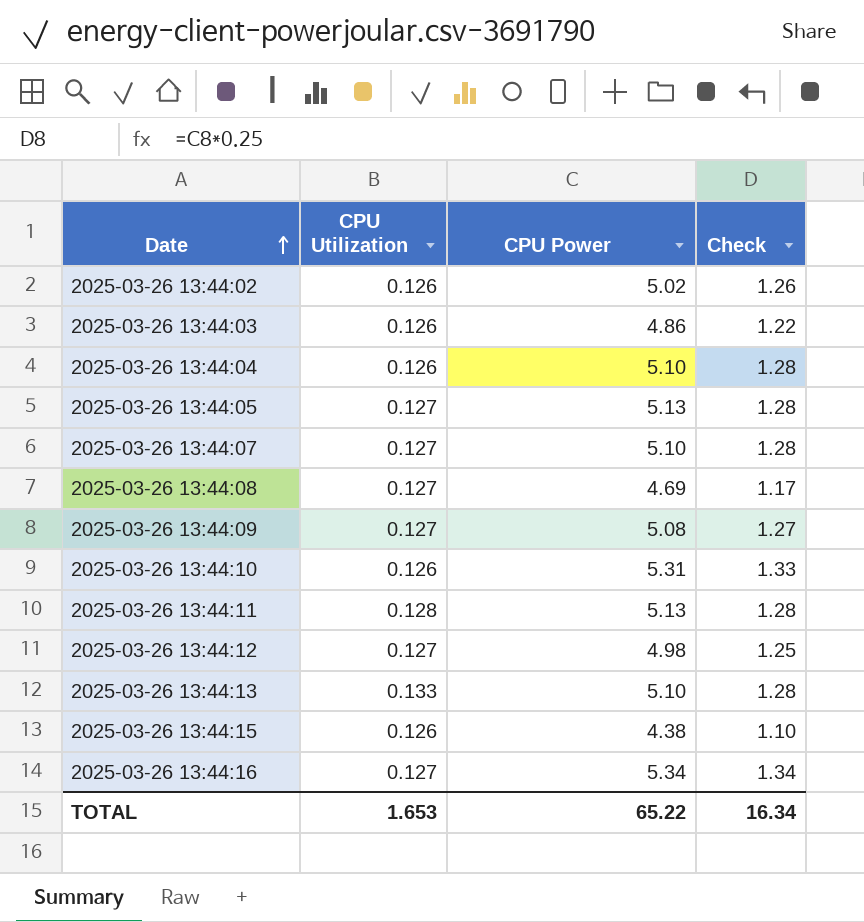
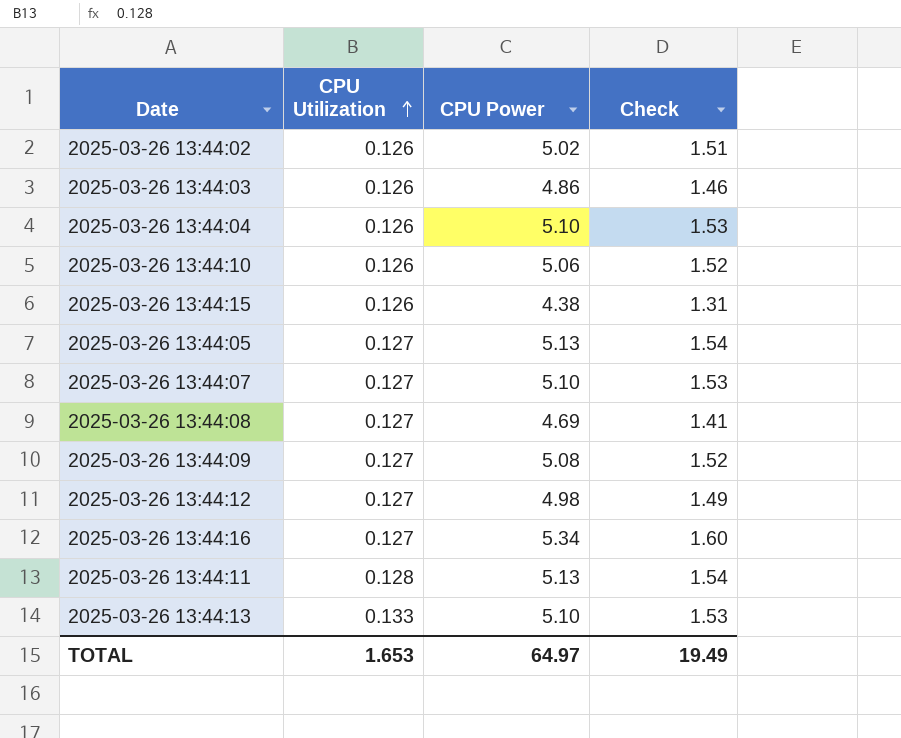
row order: Date ascending -> CPU Utilization ascending
column Check | formula: [CPU Power] * 0.25 -> [CPU Power] * 0.3
2025-03-26 13:44:10 | CPU Power: 5.31 -> 5.06
TOTAL | CPU Power: 65.22 -> 64.97
TOTAL | Check: 16.34 -> 19.49

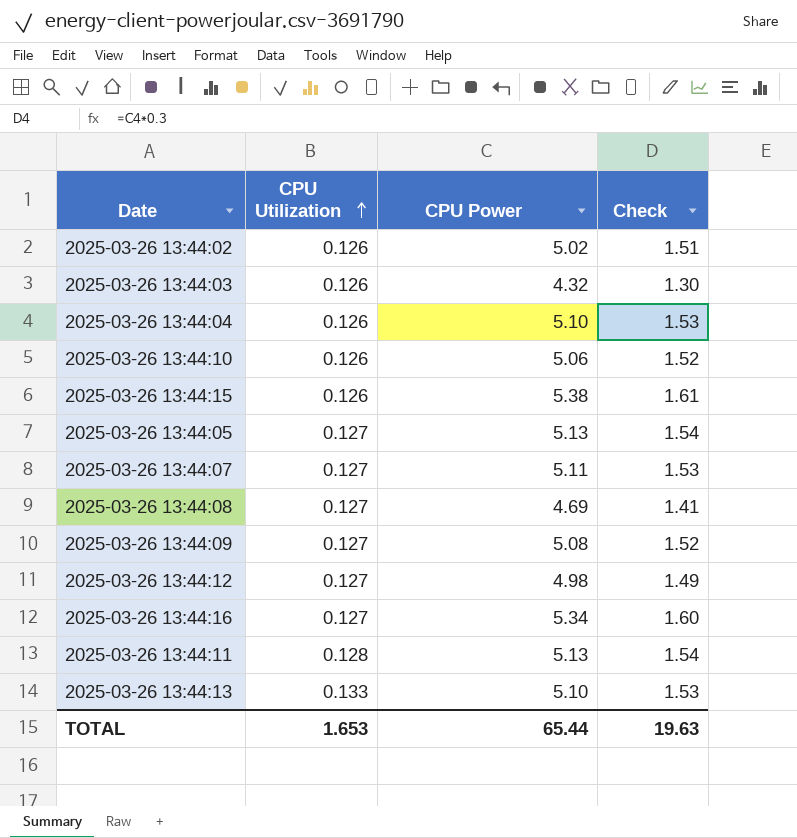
2025-03-26 13:44:03 | CPU Power: 4.86 -> 4.32
2025-03-26 13:44:03 | Check: 1.46 -> 1.30
2025-03-26 13:44:15 | CPU Power: 4.38 -> 5.38
2025-03-26 13:44:15 | Check: 1.31 -> 1.61
2025-03-26 13:44:07 | CPU Power: 5.10 -> 5.11
TOTAL | CPU Power: 64.97 -> 65.44
TOTAL | Check: 19.49 -> 19.63

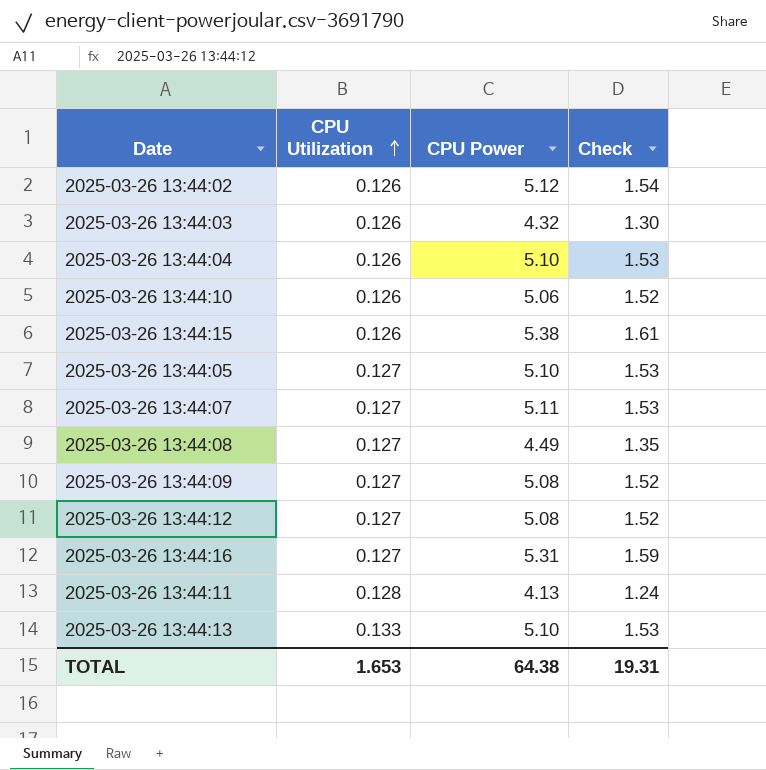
2025-03-26 13:44:02 | CPU Power: 5.02 -> 5.12
2025-03-26 13:44:02 | Check: 1.51 -> 1.54
2025-03-26 13:44:05 | CPU Power: 5.13 -> 5.10
2025-03-26 13:44:05 | Check: 1.54 -> 1.53
2025-03-26 13:44:08 | CPU Power: 4.69 -> 4.49
2025-03-26 13:44:08 | Check: 1.41 -> 1.35
2025-03-26 13:44:12 | CPU Power: 4.98 -> 5.08
2025-03-26 13:44:12 | Check: 1.49 -> 1.52
2025-03-26 13:44:16 | CPU Power: 5.34 -> 5.31
2025-03-26 13:44:16 | Check: 1.60 -> 1.59
2025-03-26 13:44:11 | CPU Power: 5.13 -> 4.13
2025-03-26 13:44:11 | Check: 1.54 -> 1.24
TOTAL | CPU Power: 65.44 -> 64.38
TOTAL | Check: 19.63 -> 19.31

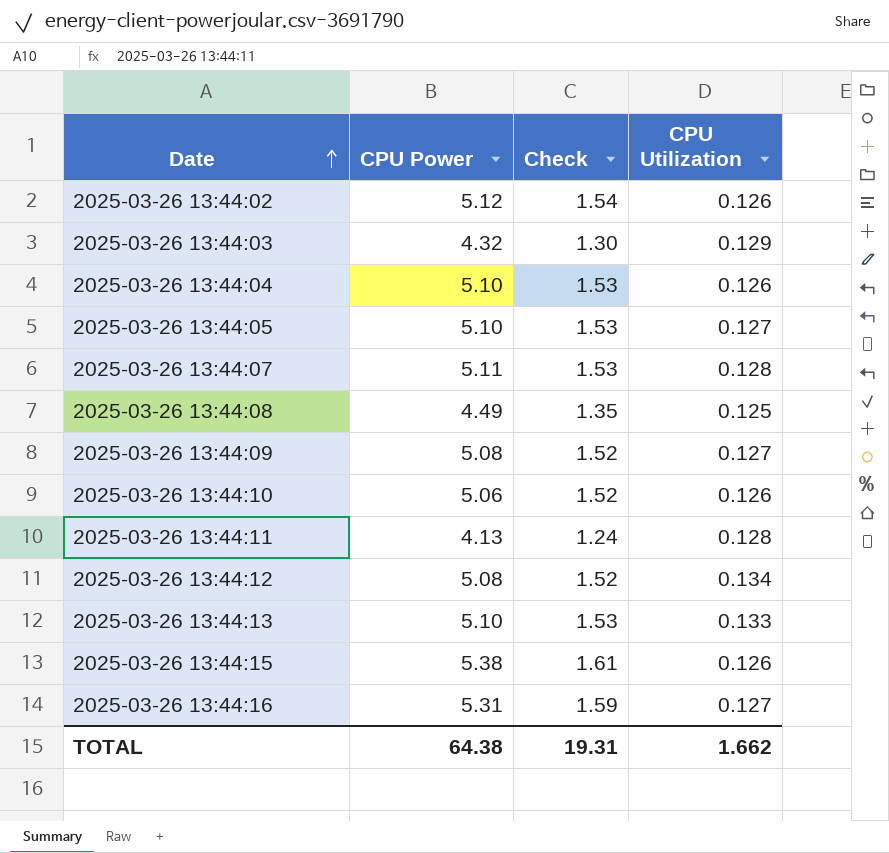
row order: CPU Utilization ascending -> Date ascending
column CPU Utilization | position: 2 -> 4
2025-03-26 13:44:03 | CPU Utilization: 0.126 -> 0.129
2025-03-26 13:44:07 | CPU Utilization: 0.127 -> 0.128
2025-03-26 13:44:08 | CPU Utilization: 0.127 -> 0.125
2025-03-26 13:44:12 | CPU Utilization: 0.127 -> 0.134
TOTAL | CPU Utilization: 1.653 -> 1.662

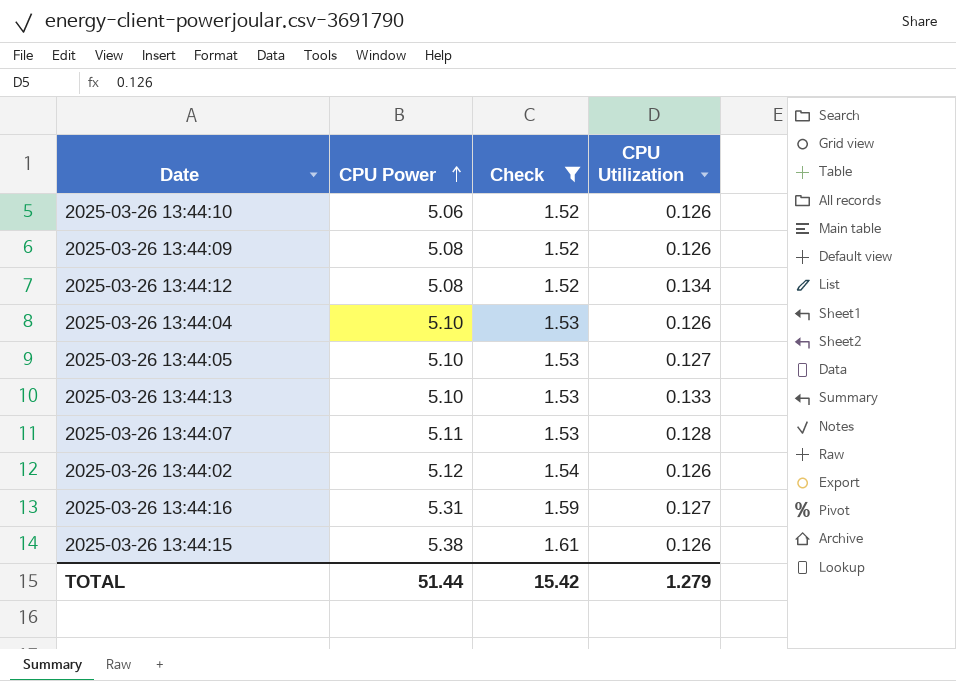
filter: none -> Check >= 1.52
row order: Date ascending -> CPU Power ascending
2025-03-26 13:44:09 | CPU Utilization: 0.127 -> 0.126
TOTAL | CPU Power: 64.38 -> 51.44
TOTAL | Check: 19.31 -> 15.42
TOTAL | CPU Utilization: 1.662 -> 1.279

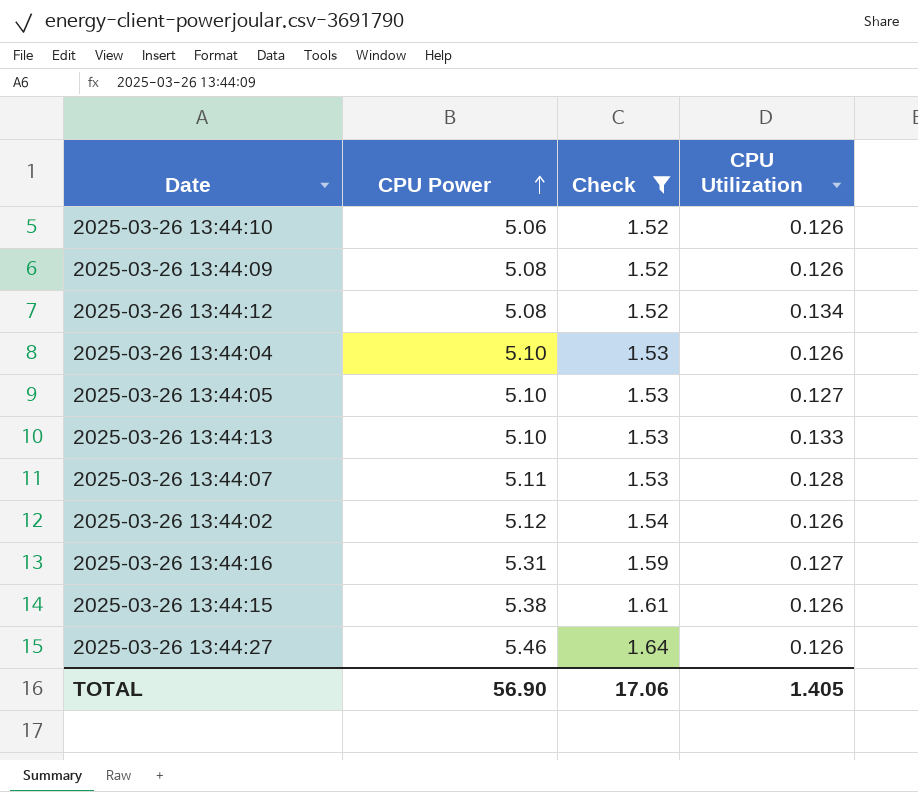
row 2025-03-26 13:44:27: none -> 5.46 | 1.64 | 0.126
TOTAL | CPU Power: 51.44 -> 56.90
TOTAL | Check: 15.42 -> 17.06
TOTAL | CPU Utilization: 1.279 -> 1.405

